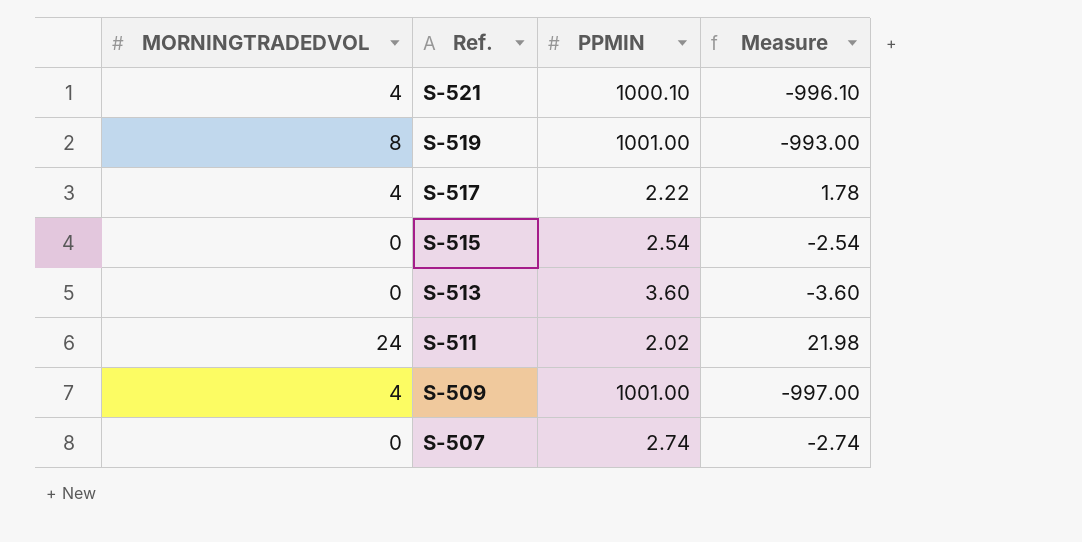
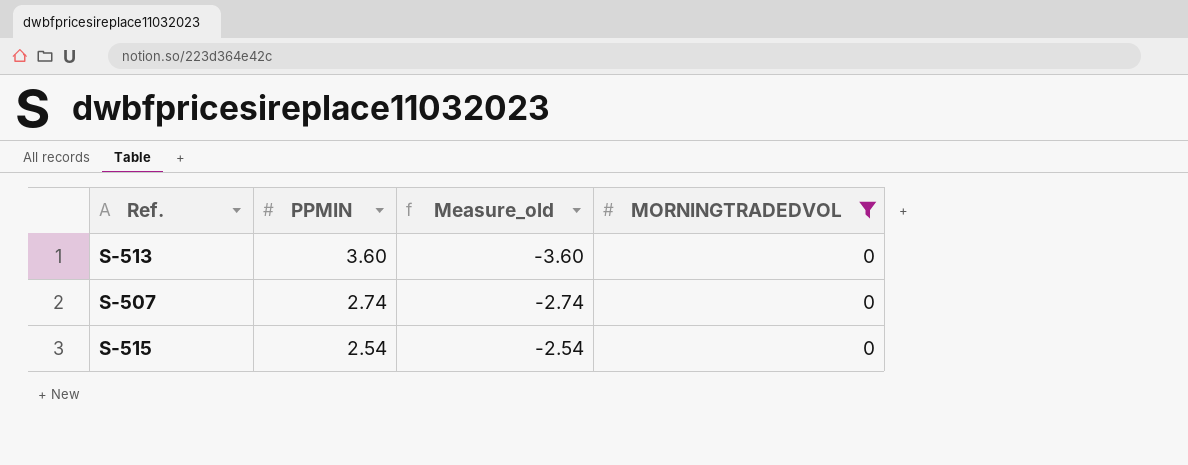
filter: none -> MORNINGTRADEDVOL = 0
row order: Ref. descending -> PPMIN descending
column name: Measure -> Measure_old
column MORNINGTRADEDVOL | position: 1 -> 4

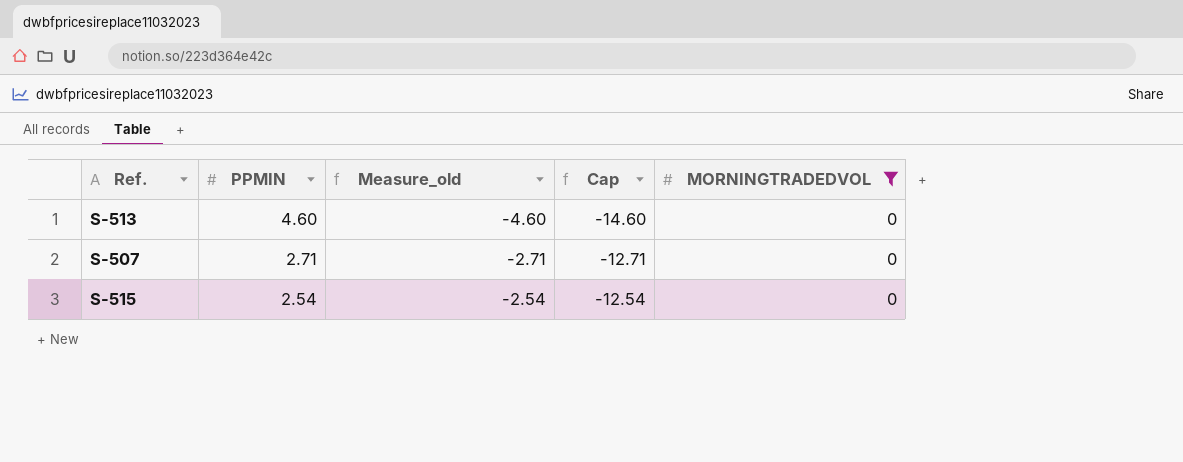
column Cap | formula: none -> [Measure_old] - 10
S-513 | PPMIN: 3.60 -> 4.60
S-513 | Measure_old: -3.60 -> -4.60
S-507 | PPMIN: 2.74 -> 2.71
S-507 | Measure_old: -2.74 -> -2.71

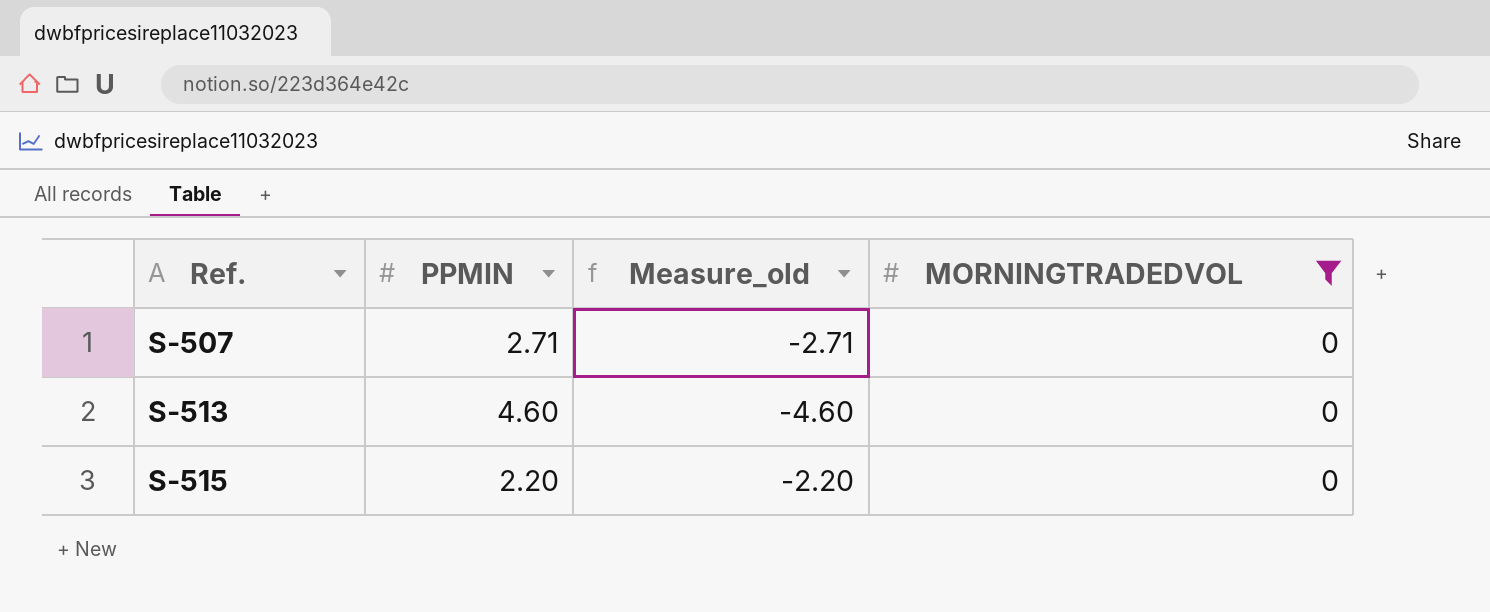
row order: PPMIN descending -> Ref. ascending
column Cap | formula: [Measure_old] - 10 -> none
S-515 | PPMIN: 2.54 -> 2.20
S-515 | Measure_old: -2.54 -> -2.20

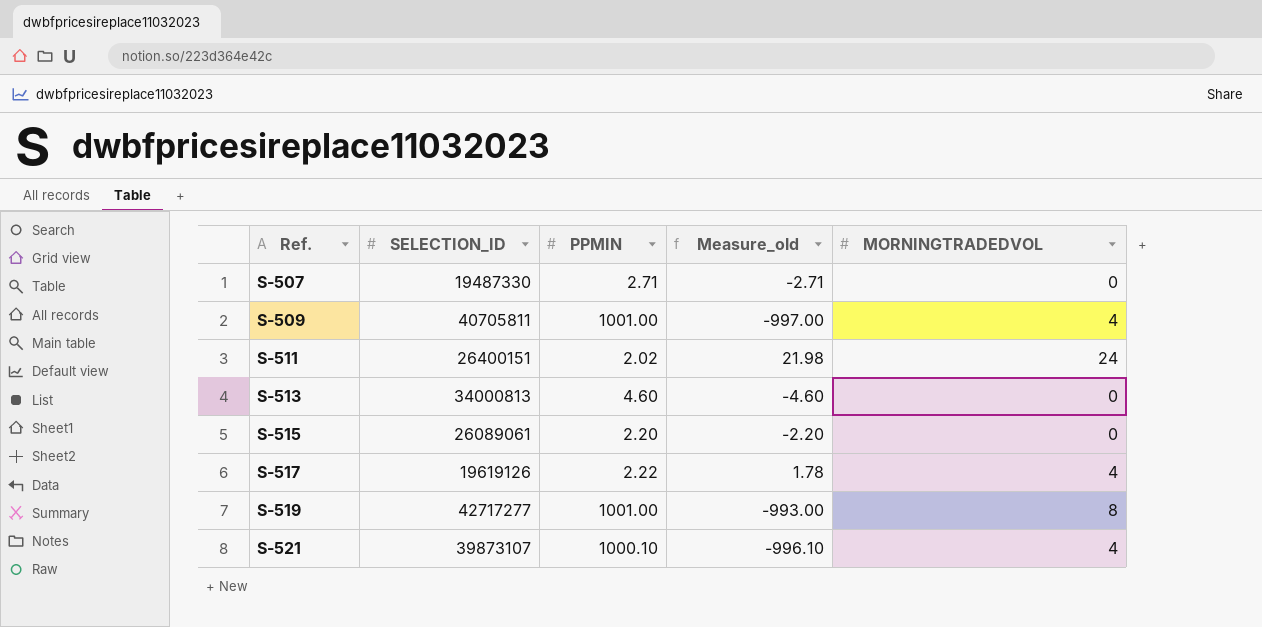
filter: MORNINGTRADEDVOL = 0 -> none
column SELECTION_ID | position: none -> 2

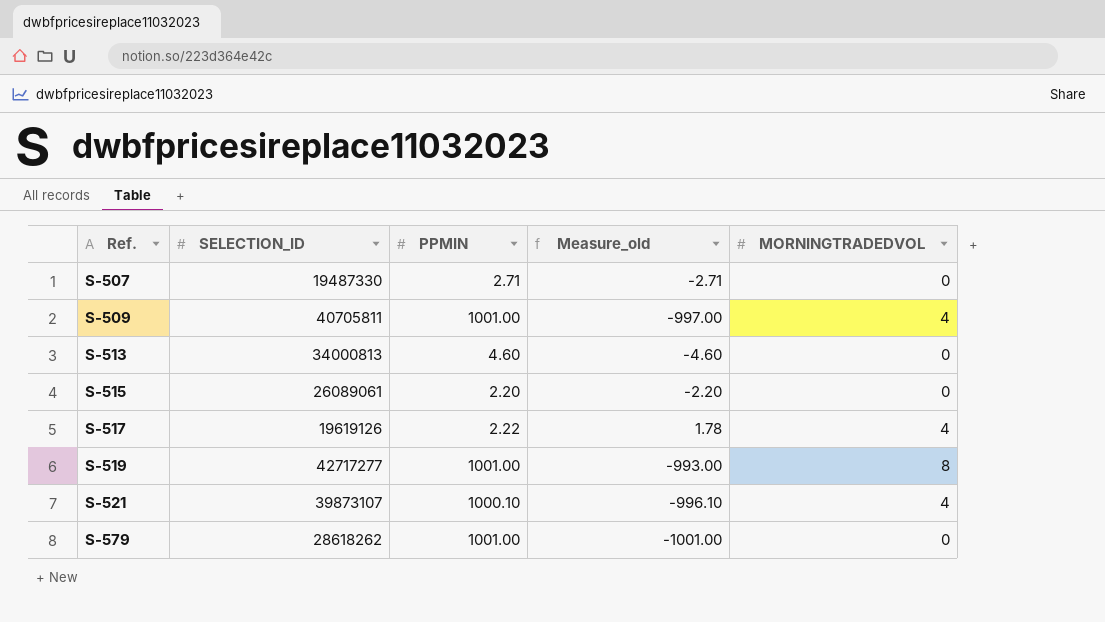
row S-511: 26400151 | 2.02 | 21.98 | 24 -> none
row S-579: none -> 28618262 | 1001.00 | -1001.00 | 0

